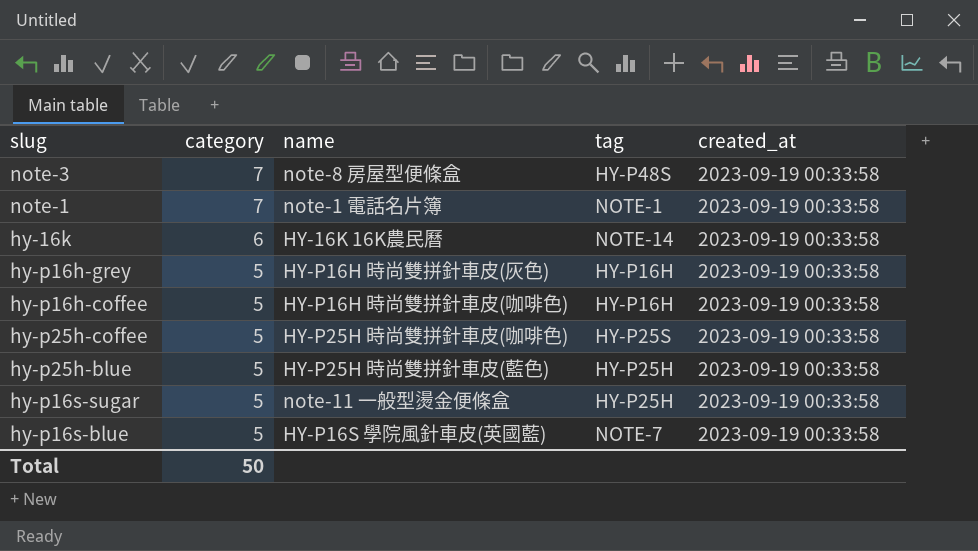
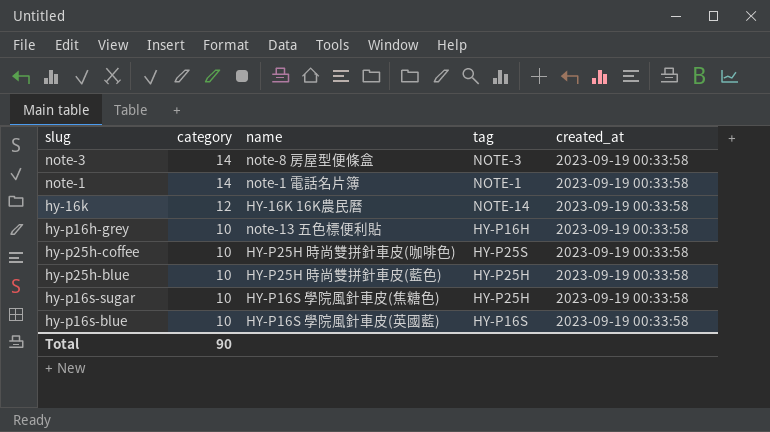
row hy-p16h-coffee: 5 | HY-P16H 時尚雙拼針車皮(咖啡色) | HY-P16H | 2023-09-19 00:33:58 -> none
note-3 | category: 7 -> 14
note-3 | tag: HY-P48S -> NOTE-3
note-1 | category: 7 -> 14
hy-16k | category: 6 -> 12
hy-p16h-grey | category: 5 -> 10
hy-p16h-grey | name: HY-P16H 時尚雙拼針車皮(灰色) -> note-13 五色標便利貼
hy-p25h-coffee | category: 5 -> 10
hy-p25h-blue | category: 5 -> 10
hy-p16s-sugar | category: 5 -> 10
hy-p16s-sugar | name: note-11 一般型燙金便條盒 -> HY-P16S 學院風針車皮(焦糖色)
hy-p16s-blue | category: 5 -> 10
hy-p16s-blue | tag: NOTE-7 -> HY-P16S
Total | category: 50 -> 90

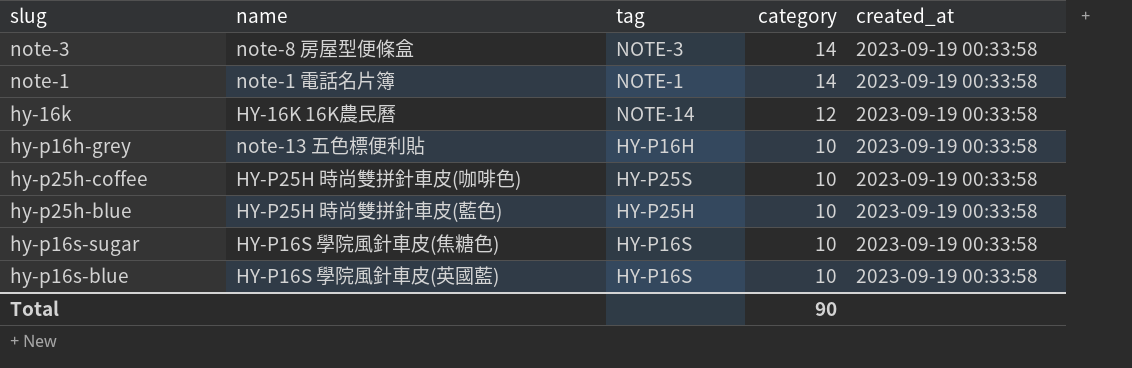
column category | position: 2 -> 4
hy-p16s-sugar | tag: HY-P25H -> HY-P16S

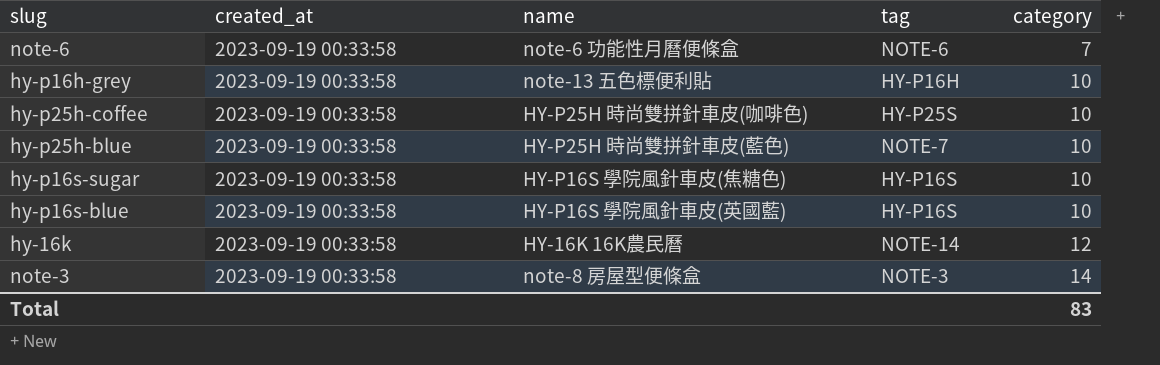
row order: category descending -> category ascending
column created_at | position: 5 -> 2
row note-1: note-1 電話名片簿 | NOTE-1 | 14 | 2023-09-19 00:33:58 -> none
row note-6: none -> 2023-09-19 00:33:58 | note-6 功能性月曆便條盒 | NOTE-6 | 7
hy-p25h-blue | tag: HY-P25H -> NOTE-7
Total | category: 90 -> 83

